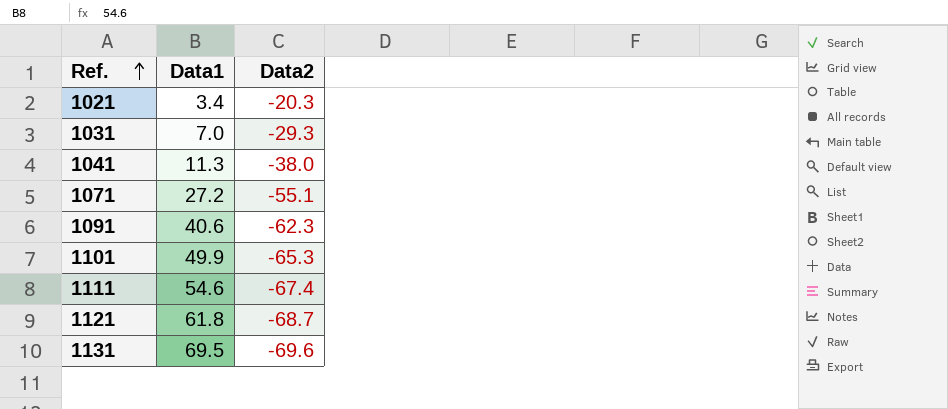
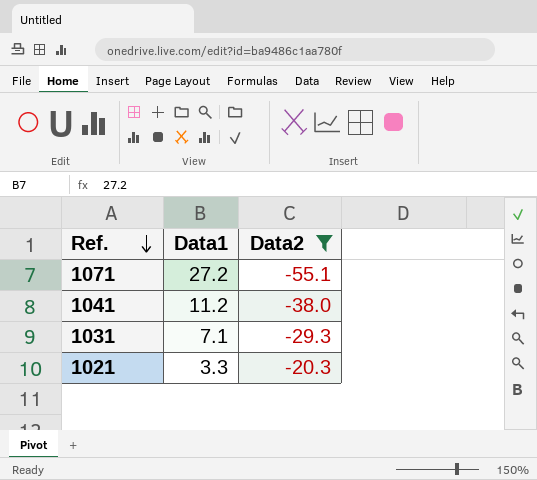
filter: none -> Data2 >= -55.1
row order: Ref. ascending -> Ref. descending
1041 | Data1: 11.3 -> 11.2
1031 | Data1: 7.0 -> 7.1
1021 | Data1: 3.4 -> 3.3

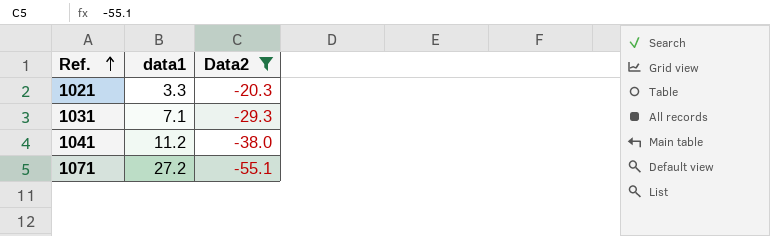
row order: Ref. descending -> Ref. ascending
column name: Data1 -> data1

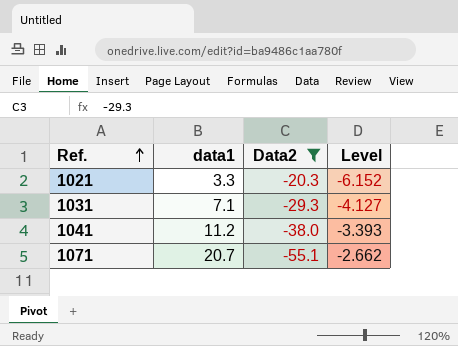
column Level | formula: none -> [Data2] / [data1]
1071 | data1: 27.2 -> 20.7

